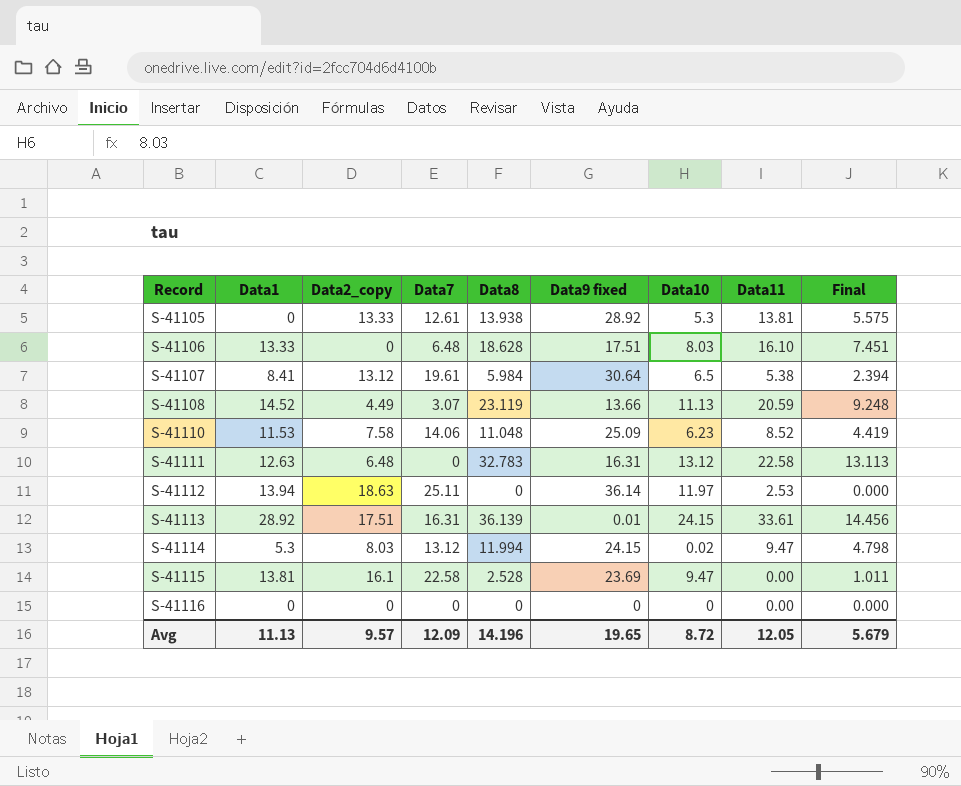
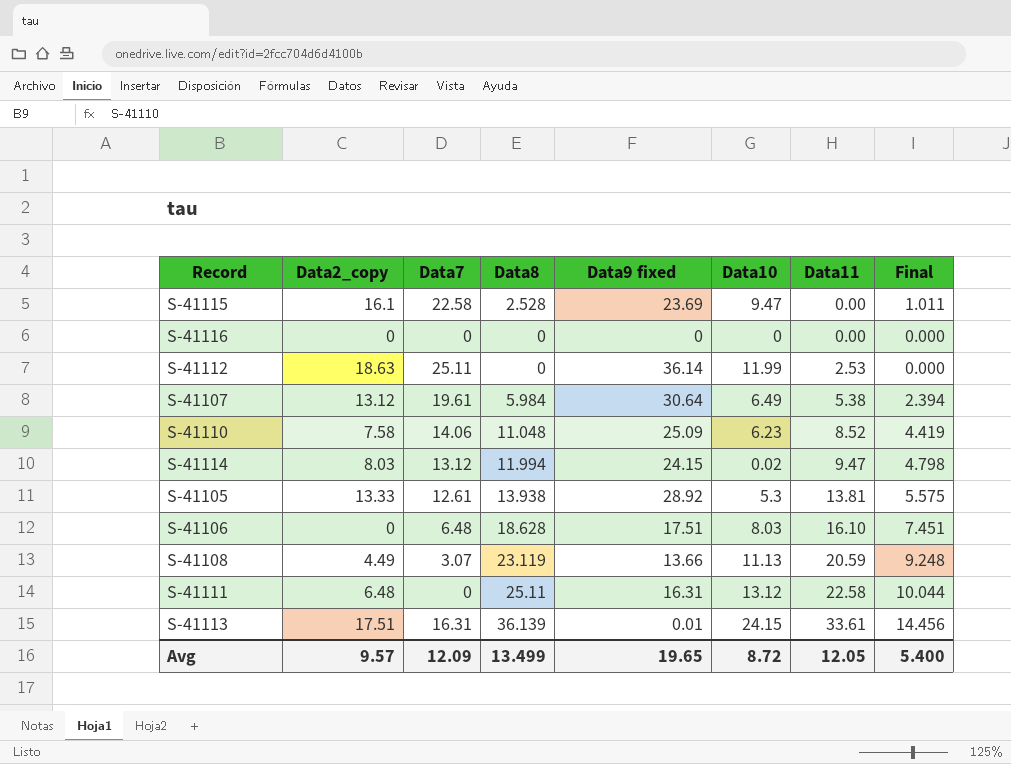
row order: Record ascending -> Data11 ascending
column Data1 | position: 2 -> none
S-41112 | Data10: 11.97 -> 11.99
S-41107 | Data10: 6.5 -> 6.49
S-41111 | Data8: 32.783 -> 25.11
S-41111 | Final: 13.113 -> 10.044
Avg | Data8: 14.196 -> 13.499
Avg | Final: 5.679 -> 5.400

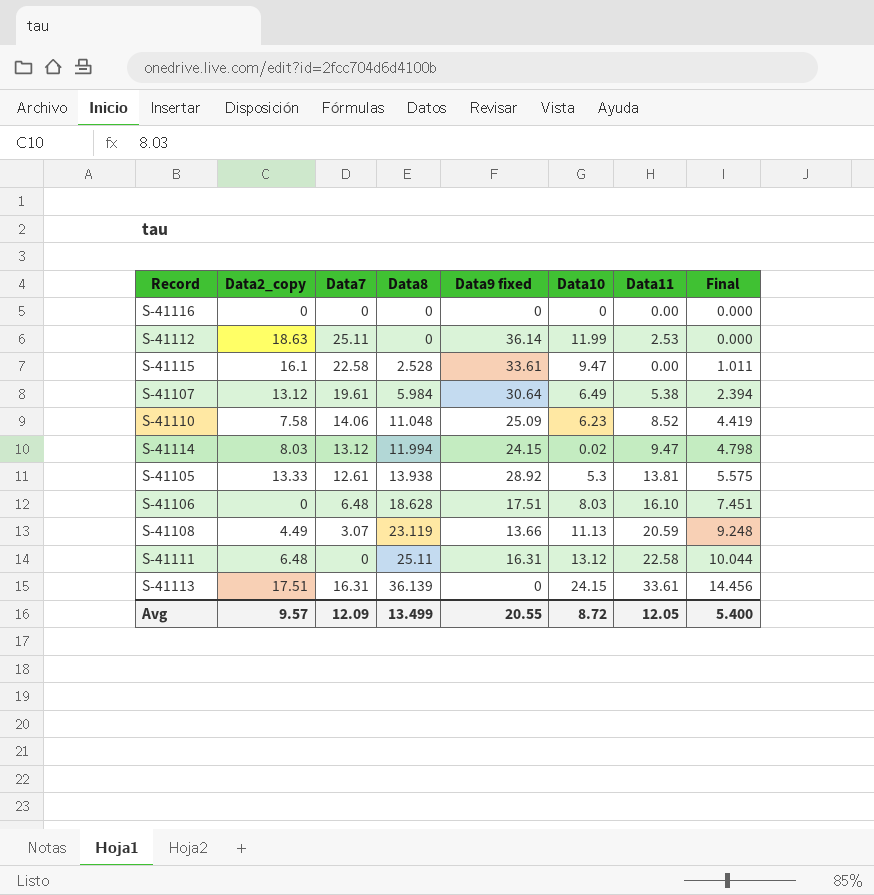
row order: Data11 ascending -> Data8 ascending
S-41115 | Data9 fixed: 23.69 -> 33.61
S-41113 | Data9 fixed: 0.01 -> 0
Avg | Data9 fixed: 19.65 -> 20.55

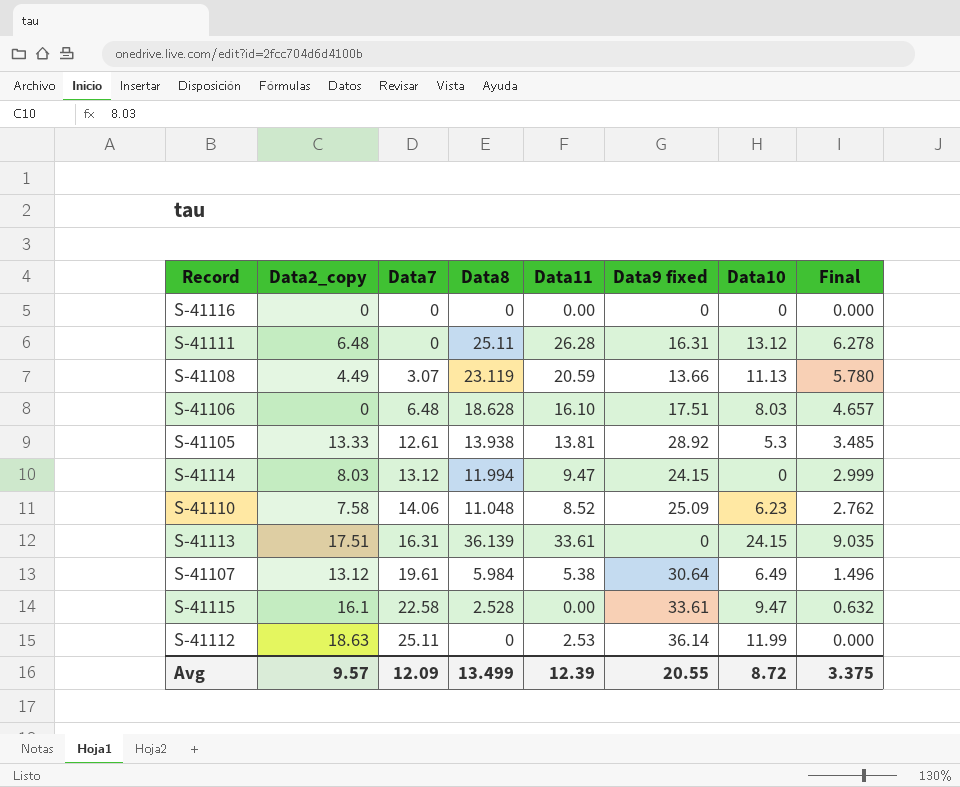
row order: Data8 ascending -> Data7 ascending
column Data11 | position: 7 -> 5
column Final | formula: [Data8] * 0.4 -> [Data8] * 0.25
S-41111 | Data11: 22.58 -> 26.28
S-41114 | Data10: 0.02 -> 0
Avg | Data11: 12.05 -> 12.39
Avg | Final: 5.400 -> 3.375

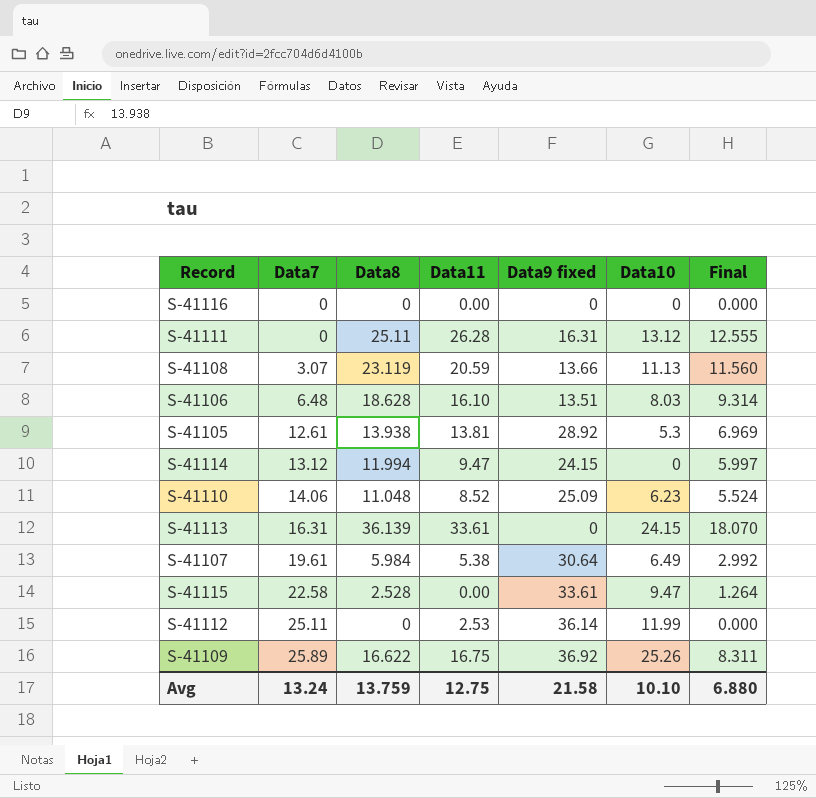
column Data2_copy | position: 2 -> none
column Final | formula: [Data8] * 0.25 -> [Data8] * 0.5
S-41106 | Data9 fixed: 17.51 -> 13.51
row S-41109: none -> 25.89 | 16.622 | 16.75 | 36.92 | 25.26 | 8.311
Avg | Data7: 12.09 -> 13.24
Avg | Data8: 13.499 -> 13.759
Avg | Data11: 12.39 -> 12.75
Avg | Data9 fixed: 20.55 -> 21.58
Avg | Data10: 8.72 -> 10.10
Avg | Final: 3.375 -> 6.880

